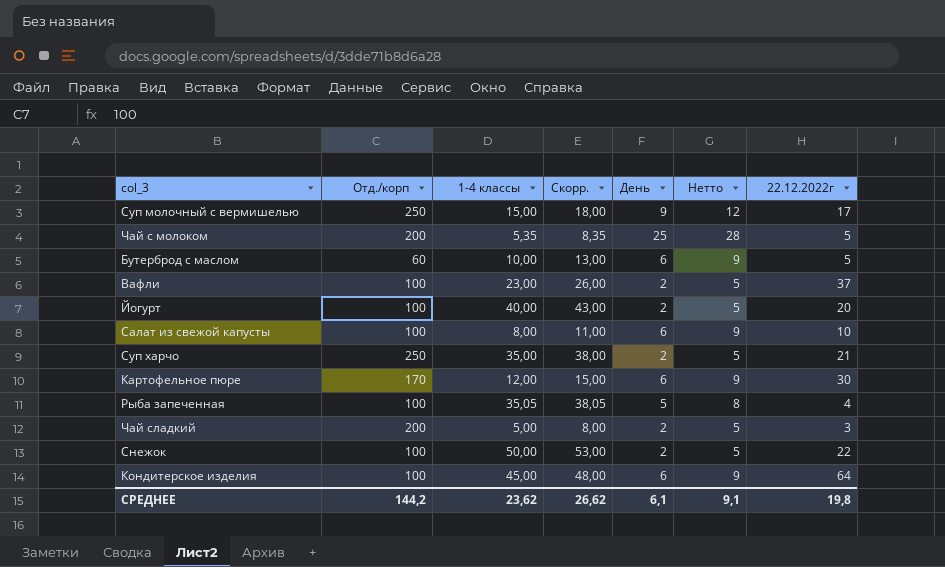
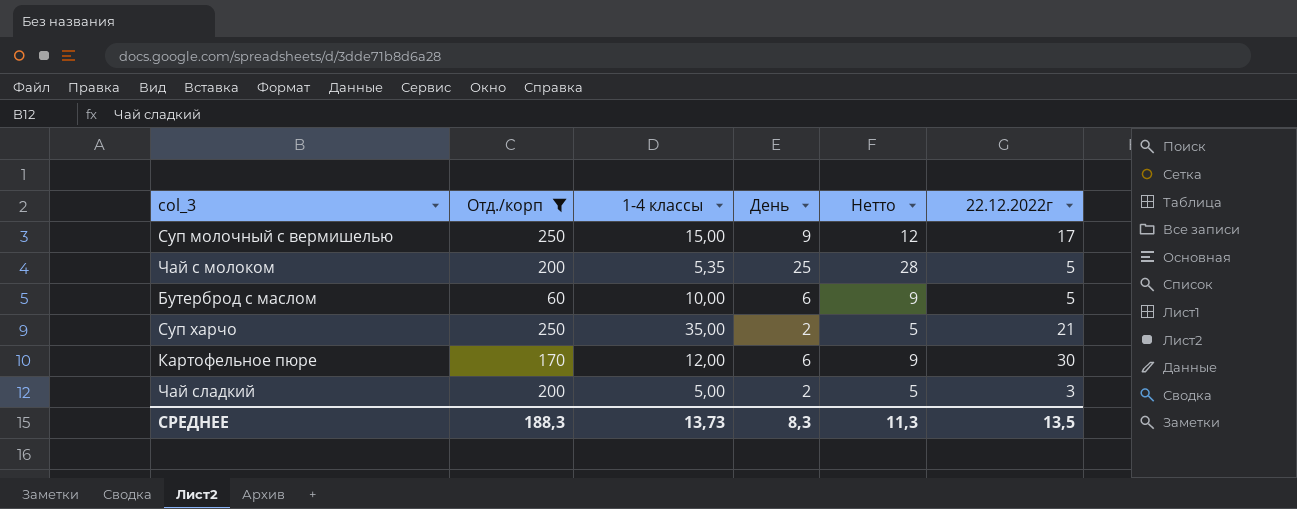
filter: none -> Отд./корп != 100
column Скорр. | formula: [1-4 классы] + 3 -> none
СРЕДНЕЕ | Отд./корп: 144,2 -> 188,3
СРЕДНЕЕ | 1-4 классы: 23,62 -> 13,73
СРЕДНЕЕ | День: 6,1 -> 8,3
СРЕДНЕЕ | Нетто: 9,1 -> 11,3
СРЕДНЕЕ | 22.12.2022г: 19,8 -> 13,5

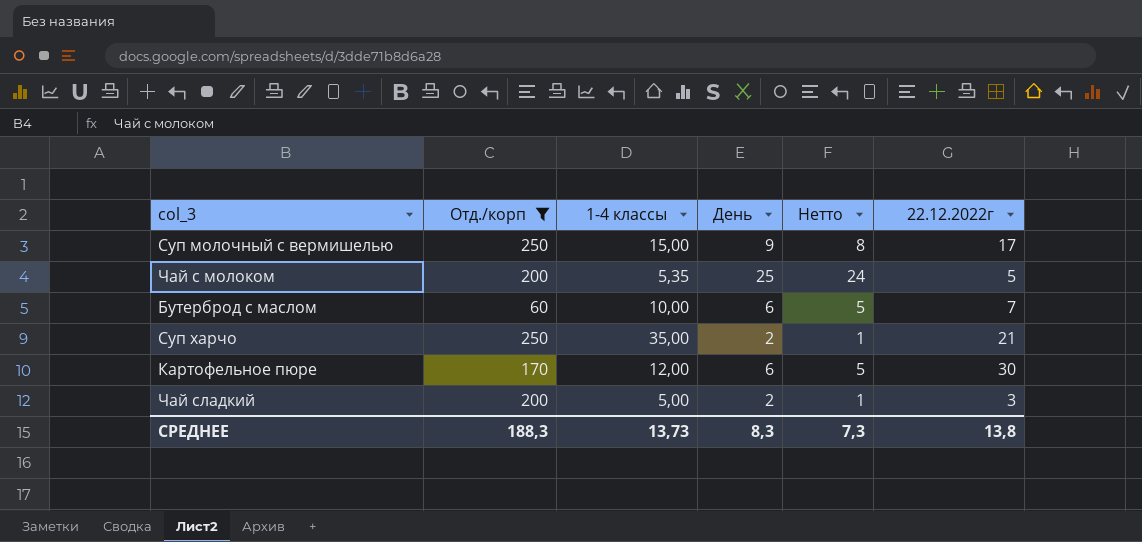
column Нетто | formula: [День] + 3 -> [День] - 1
Бутерброд с маслом | 22.12.2022г: 5 -> 7
СРЕДНЕЕ | Нетто: 11,3 -> 7,3
СРЕДНЕЕ | 22.12.2022г: 13,5 -> 13,8

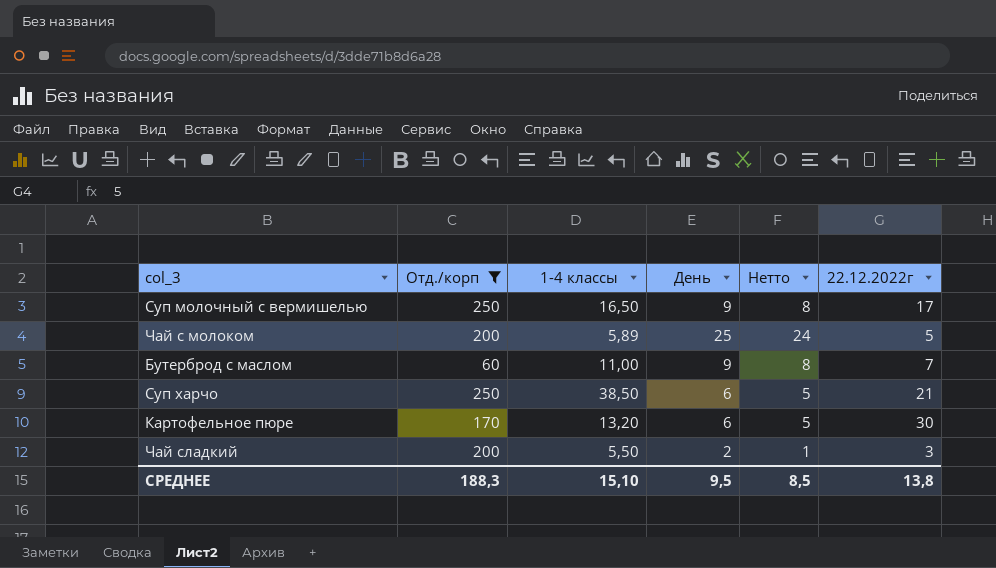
Суп молочный с вермишелью | 1-4 классы: 15,00 -> 16,50
Чай с молоком | 1-4 классы: 5,35 -> 5,89
Бутерброд с маслом | 1-4 классы: 10,00 -> 11,00
Бутерброд с маслом | День: 6 -> 9
Бутерброд с маслом | Нетто: 5 -> 8
Суп харчо | 1-4 классы: 35,00 -> 38,50
Суп харчо | День: 2 -> 6
Суп харчо | Нетто: 1 -> 5
Картофельное пюре | 1-4 классы: 12,00 -> 13,20
Чай сладкий | 1-4 классы: 5,00 -> 5,50
СРЕДНЕЕ | 1-4 классы: 13,73 -> 15,10
СРЕДНЕЕ | День: 8,3 -> 9,5
СРЕДНЕЕ | Нетто: 7,3 -> 8,5

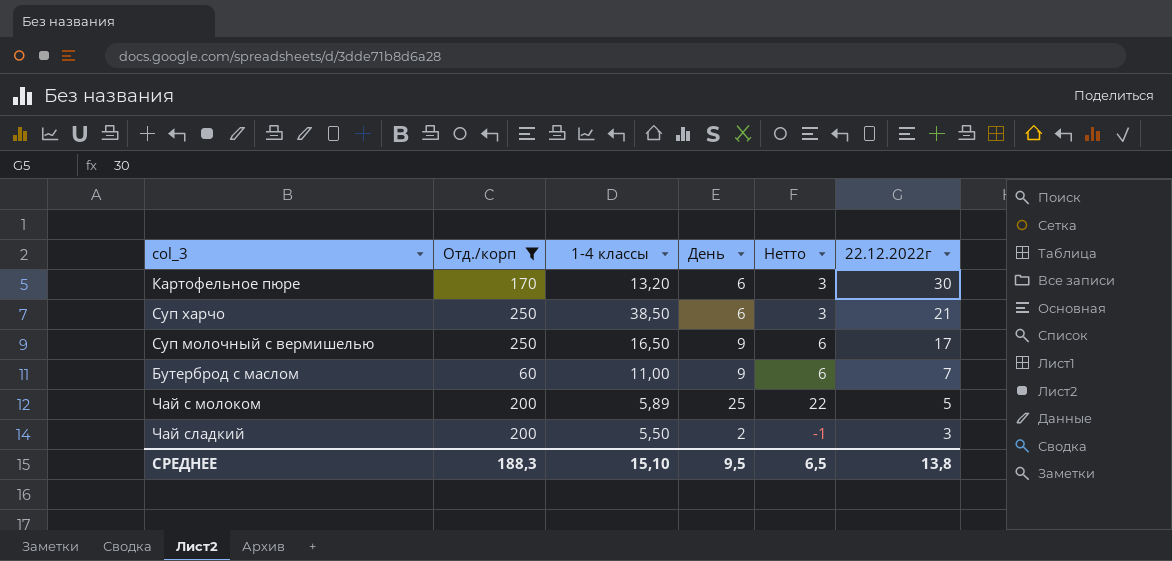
row order: none -> 22.12.2022г descending
column Нетто | formula: [День] - 1 -> [День] - 3
СРЕДНЕЕ | Нетто: 8,5 -> 6,5

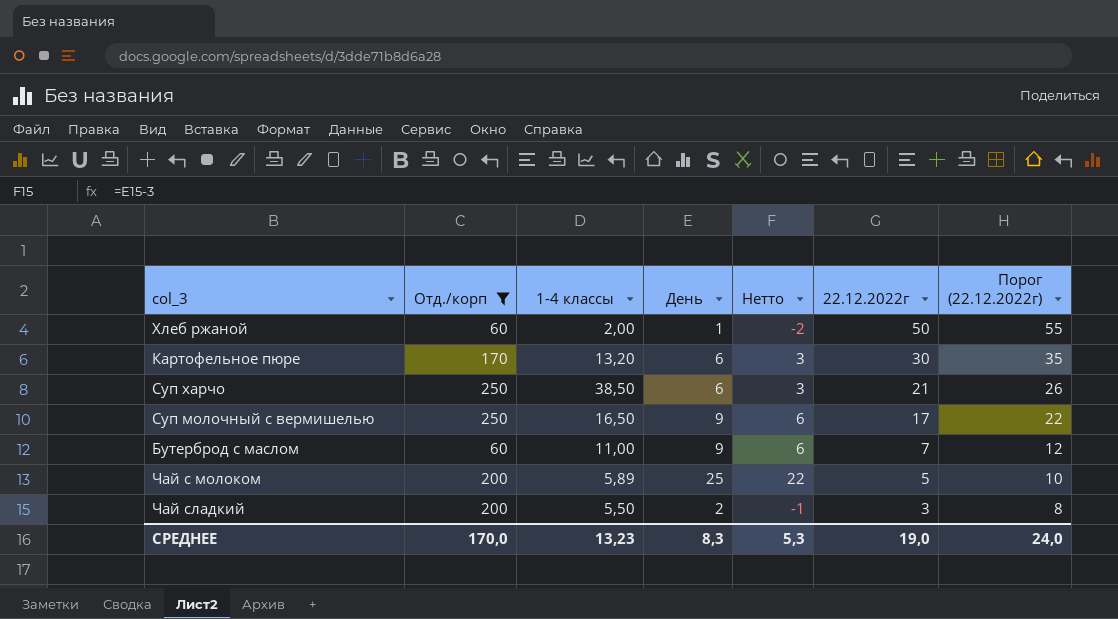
column Порог (22.12.2022г) | formula: none -> [22.12.2022г] + 5
row Хлеб ржаной: none -> 60 | 2,00 | 1 | -2 | 50 | 55
СРЕДНЕЕ | Отд./корп: 188,3 -> 170,0
СРЕДНЕЕ | 1-4 классы: 15,10 -> 13,23
СРЕДНЕЕ | День: 9,5 -> 8,3
СРЕДНЕЕ | Нетто: 6,5 -> 5,3
СРЕДНЕЕ | 22.12.2022г: 13,8 -> 19,0

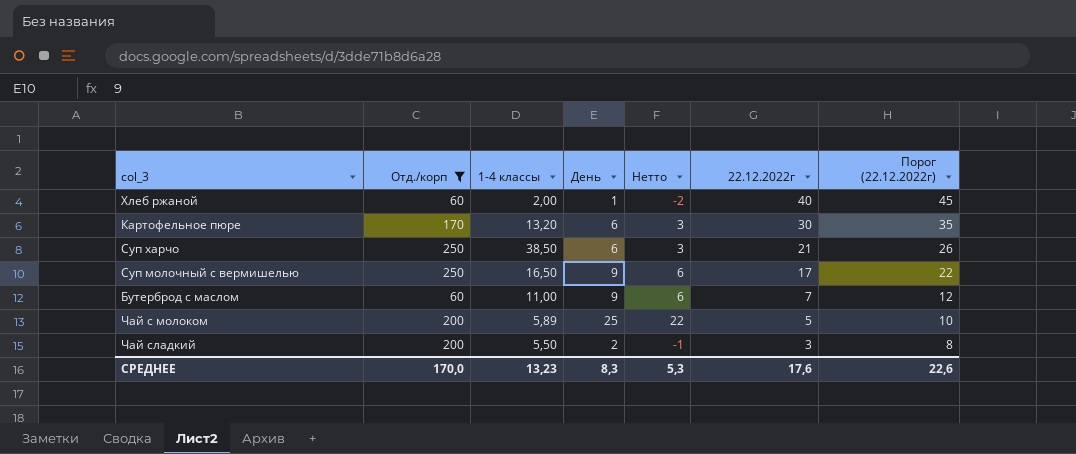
Хлеб ржаной | 22.12.2022г: 50 -> 40
Хлеб ржаной | Порог (22.12.2022г): 55 -> 45
СРЕДНЕЕ | 22.12.2022г: 19,0 -> 17,6
СРЕДНЕЕ | Порог (22.12.2022г): 24,0 -> 22,6

